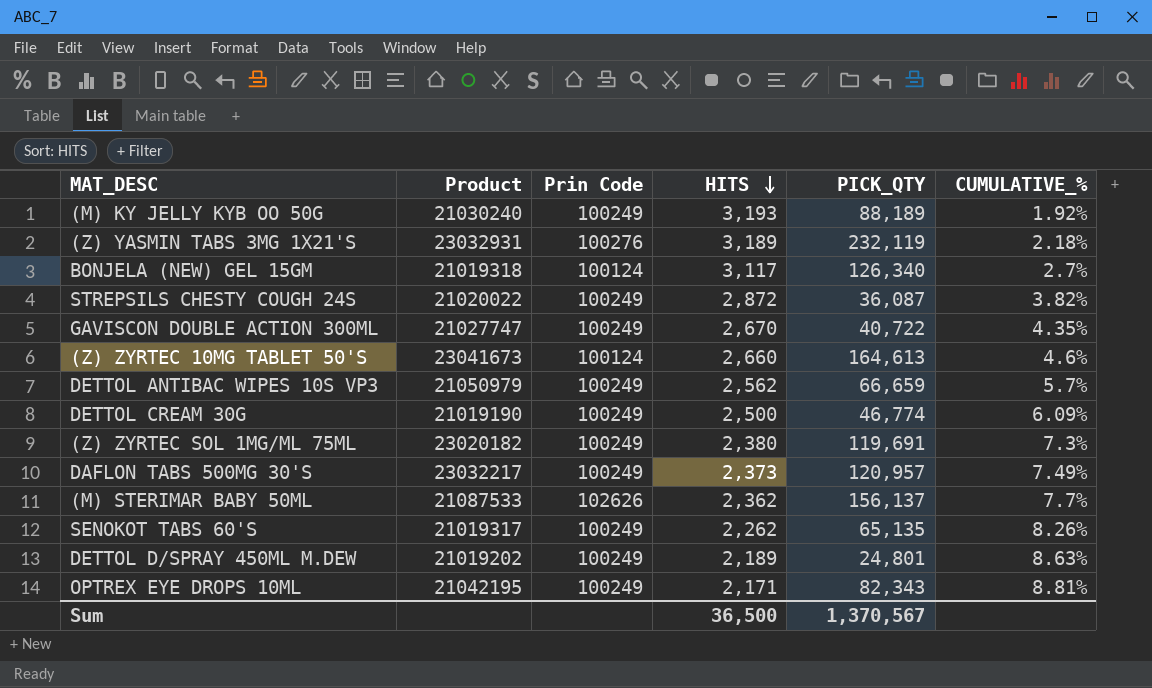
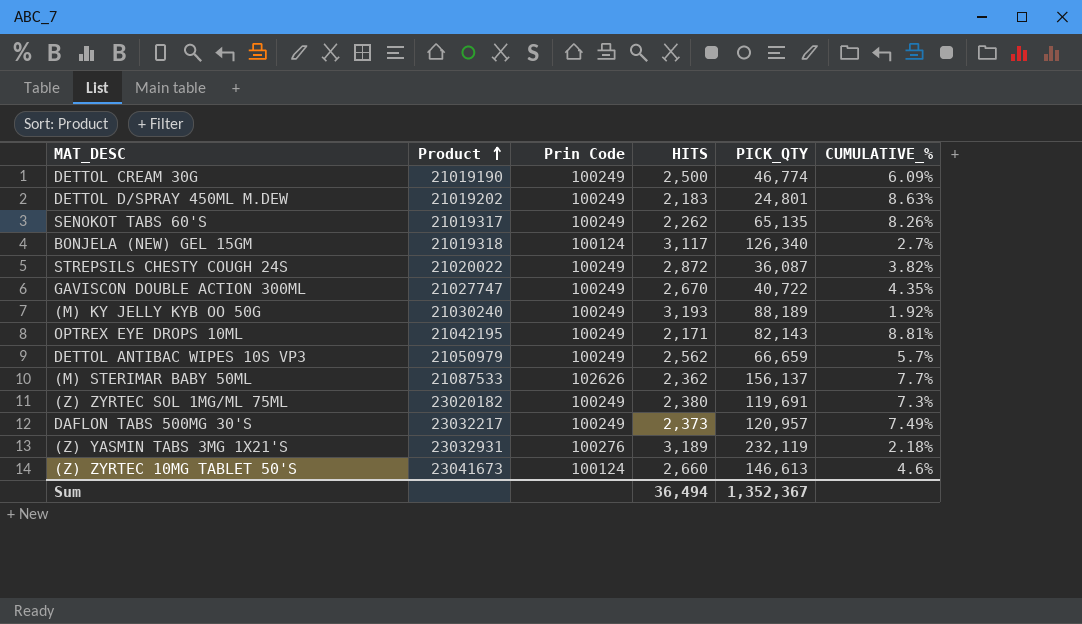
row order: HITS descending -> Product ascending
DETTOL D/SPRAY 450ML M.DEW | HITS: 2,189 -> 2,183
OPTREX EYE DROPS 10ML | PICK_QTY: 82,343 -> 82,143
(Z) ZYRTEC 10MG TABLET 50'S | PICK_QTY: 164,613 -> 146,613
Sum | HITS: 36,500 -> 36,494
Sum | PICK_QTY: 1,370,567 -> 1,352,367

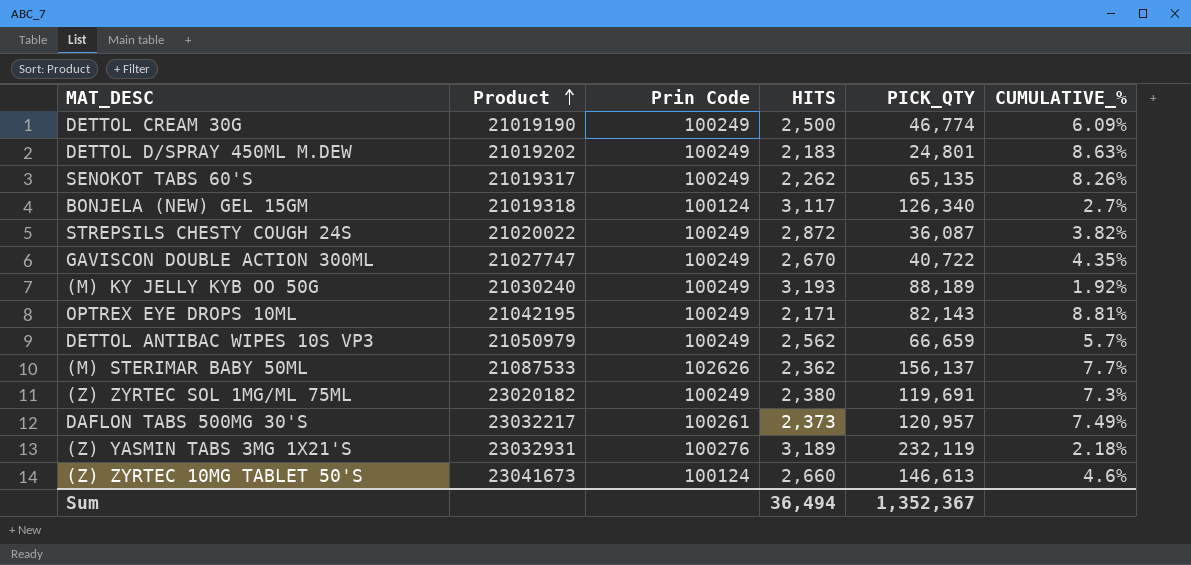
DAFLON TABS 500MG 30'S | Prin Code: 100249 -> 100261

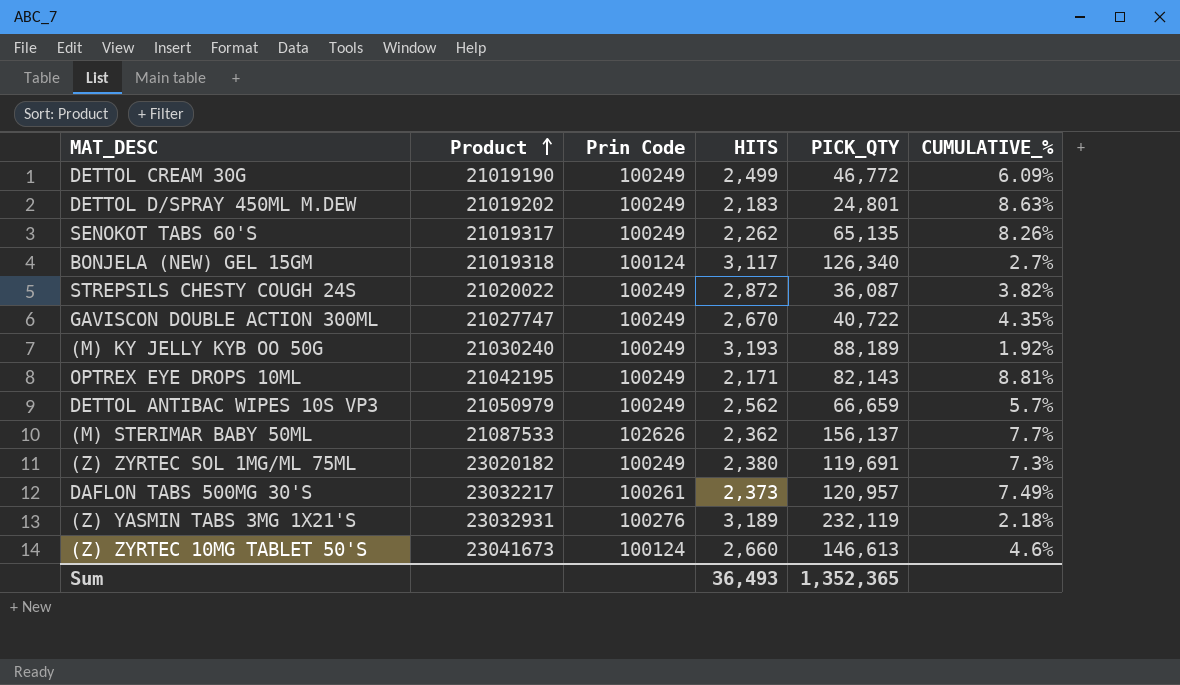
DETTOL CREAM 30G | HITS: 2,500 -> 2,499
DETTOL CREAM 30G | PICK_QTY: 46,774 -> 46,772
Sum | HITS: 36,494 -> 36,493
Sum | PICK_QTY: 1,352,367 -> 1,352,365

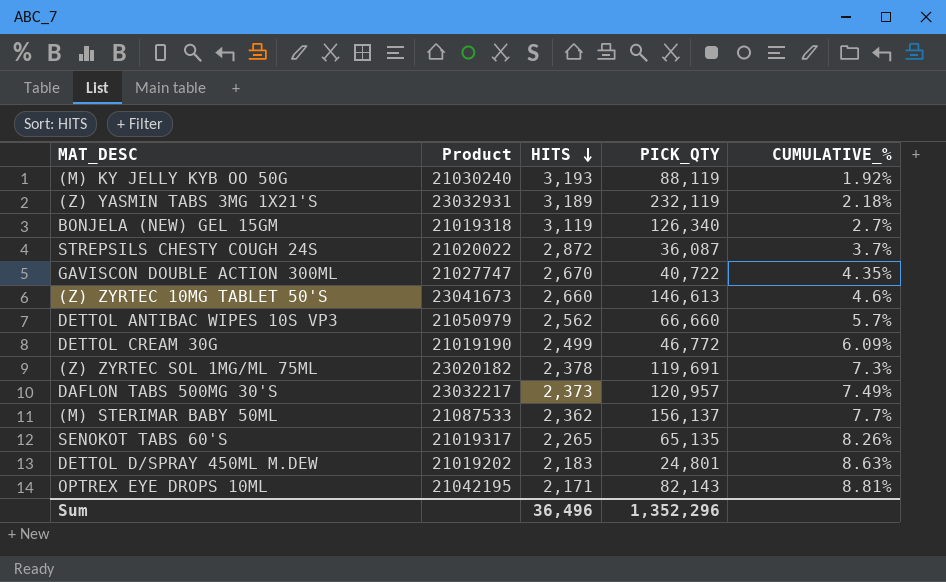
row order: Product ascending -> HITS descending
column Prin Code | position: 3 -> none
(M) KY JELLY KYB OO 50G | PICK_QTY: 88,189 -> 88,119
BONJELA (NEW) GEL 15GM | HITS: 3,117 -> 3,119
STREPSILS CHESTY COUGH 24S | CUMULATIVE_%: 3.82% -> 3.7%
DETTOL ANTIBAC WIPES 10S VP3 | PICK_QTY: 66,659 -> 66,660
(Z) ZYRTEC SOL 1MG/ML 75ML | HITS: 2,380 -> 2,378
SENOKOT TABS 60'S | HITS: 2,262 -> 2,265
Sum | HITS: 36,493 -> 36,496
Sum | PICK_QTY: 1,352,365 -> 1,352,296

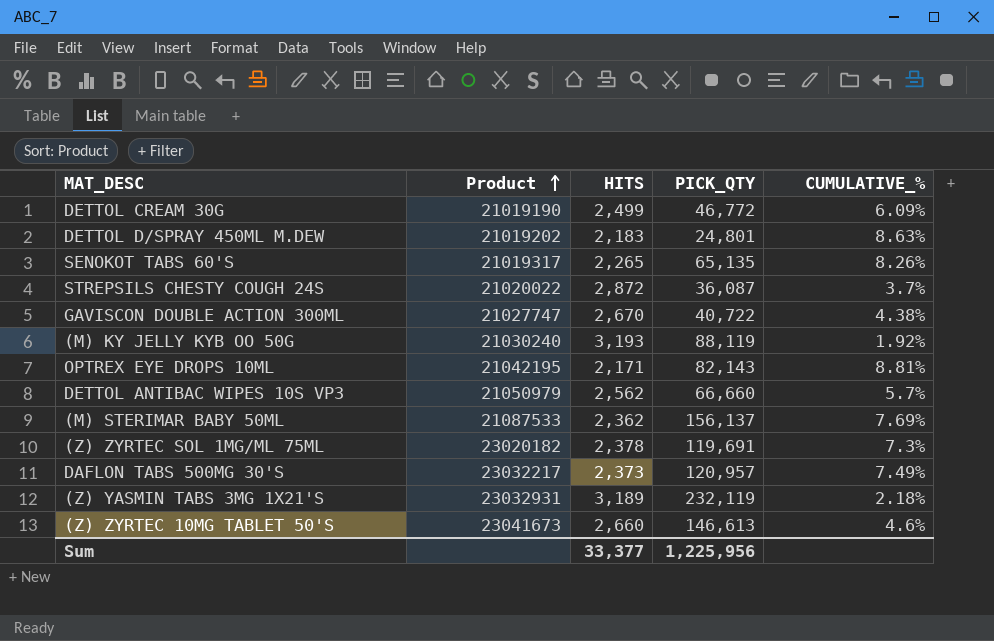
row order: HITS descending -> Product ascending
row BONJELA (NEW) GEL 15GM: 21019318 | 3,119 | 126,340 | 2.7% -> none
GAVISCON DOUBLE ACTION 300ML | CUMULATIVE_%: 4.35% -> 4.38%
(M) STERIMAR BABY 50ML | CUMULATIVE_%: 7.7% -> 7.69%
Sum | HITS: 36,496 -> 33,377
Sum | PICK_QTY: 1,352,296 -> 1,225,956

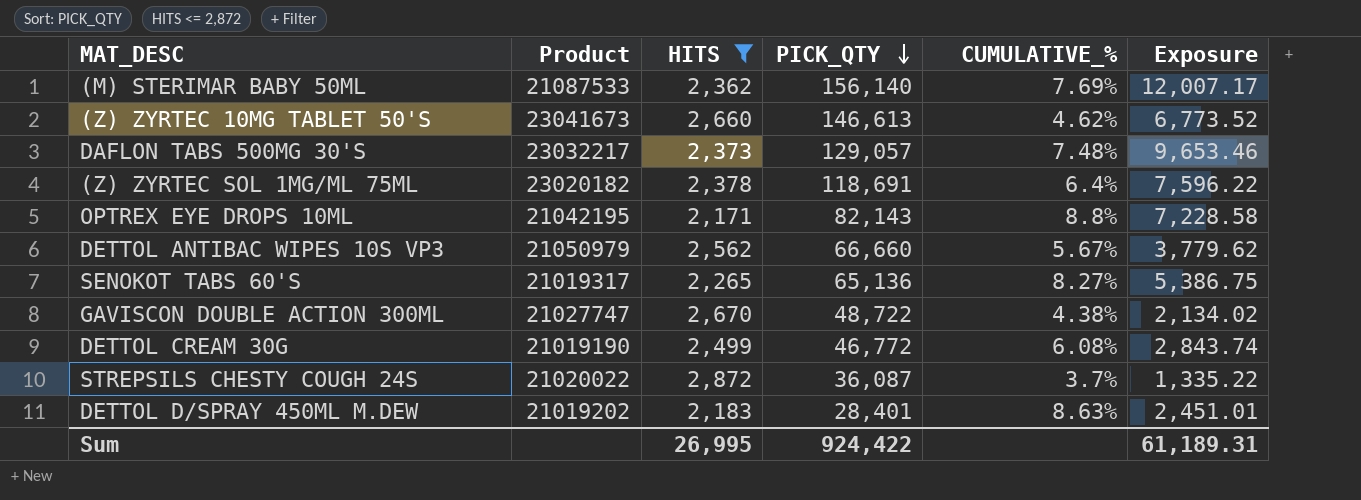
filter: none -> HITS <= 2,872
row order: Product ascending -> PICK_QTY descending
column Exposure | formula: none -> [PICK_QTY] * [CUMULATIVE_%]
(M) STERIMAR BABY 50ML | PICK_QTY: 156,137 -> 156,140
(Z) ZYRTEC 10MG TABLET 50'S | CUMULATIVE_%: 4.6% -> 4.62%
DAFLON TABS 500MG 30'S | PICK_QTY: 120,957 -> 129,057
DAFLON TABS 500MG 30'S | CUMULATIVE_%: 7.49% -> 7.48%
(Z) ZYRTEC SOL 1MG/ML 75ML | PICK_QTY: 119,691 -> 118,691
(Z) ZYRTEC SOL 1MG/ML 75ML | CUMULATIVE_%: 7.3% -> 6.4%
OPTREX EYE DROPS 10ML | CUMULATIVE_%: 8.81% -> 8.8%
DETTOL ANTIBAC WIPES 10S VP3 | CUMULATIVE_%: 5.7% -> 5.67%
SENOKOT TABS 60'S | PICK_QTY: 65,135 -> 65,136
SENOKOT TABS 60'S | CUMULATIVE_%: 8.26% -> 8.27%
GAVISCON DOUBLE ACTION 300ML | PICK_QTY: 40,722 -> 48,722
DETTOL CREAM 30G | CUMULATIVE_%: 6.09% -> 6.08%
DETTOL D/SPRAY 450ML M.DEW | PICK_QTY: 24,801 -> 28,401
Sum | HITS: 33,377 -> 26,995
Sum | PICK_QTY: 1,225,956 -> 924,422

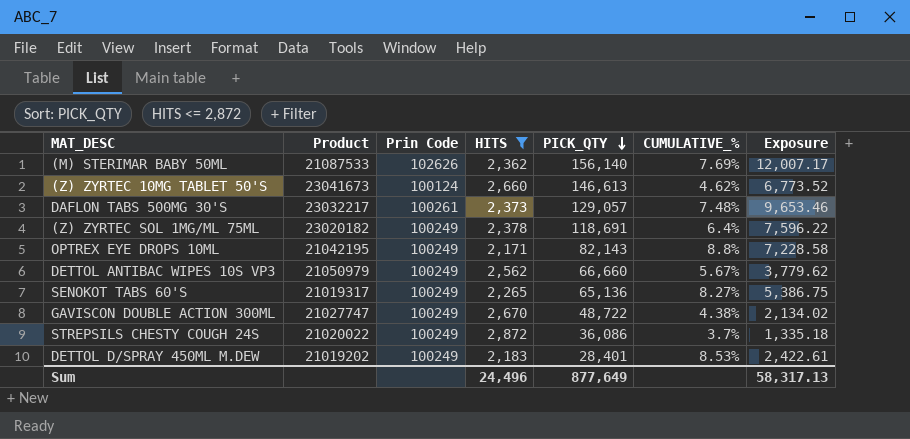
column Prin Code | position: none -> 3
row DETTOL CREAM 30G: 21019190 | 2,499 | 46,772 | 6.08% | 2,843.74 -> none
STREPSILS CHESTY COUGH 24S | PICK_QTY: 36,087 -> 36,086
STREPSILS CHESTY COUGH 24S | Exposure: 1,335.22 -> 1,335.18
DETTOL D/SPRAY 450ML M.DEW | CUMULATIVE_%: 8.63% -> 8.53%
DETTOL D/SPRAY 450ML M.DEW | Exposure: 2,451.01 -> 2,422.61
Sum | HITS: 26,995 -> 24,496
Sum | PICK_QTY: 924,422 -> 877,649
Sum | Exposure: 61,189.31 -> 58,317.13

